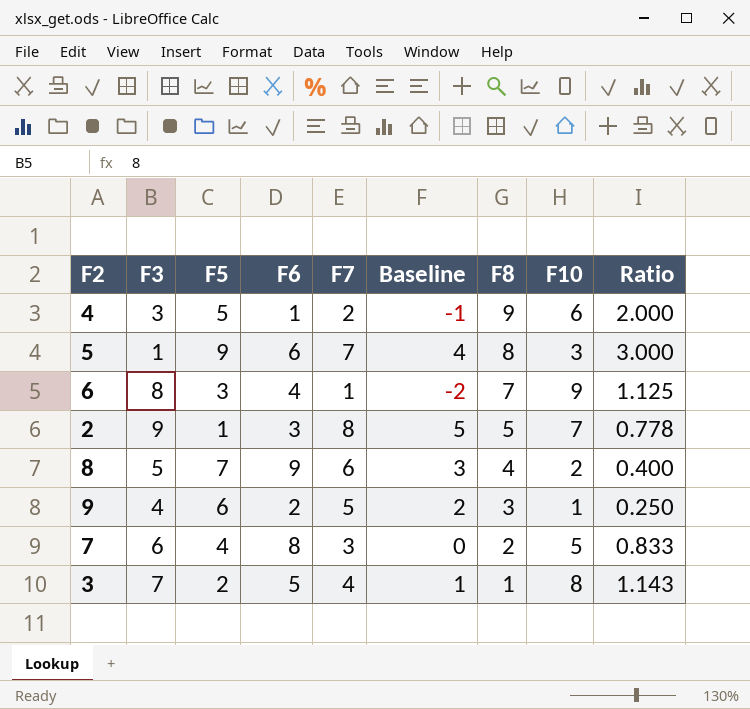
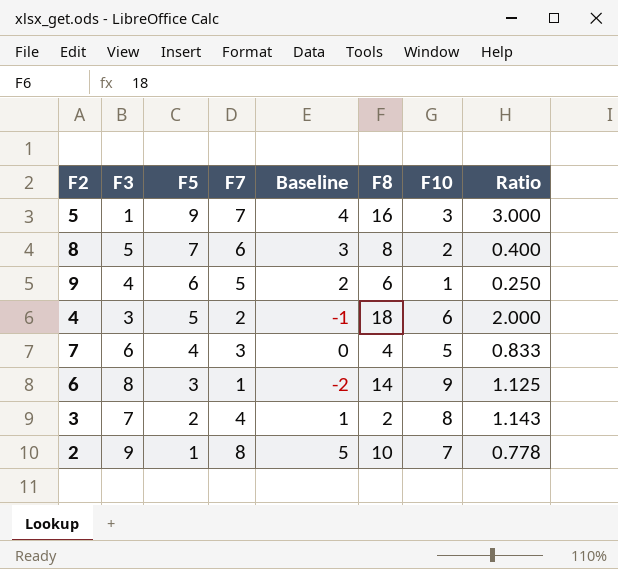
row order: F8 descending -> F5 descending
column F6 | position: 4 -> none
5 | F8: 8 -> 16
8 | F8: 4 -> 8
9 | F8: 3 -> 6
4 | F8: 9 -> 18
7 | F8: 2 -> 4
6 | F8: 7 -> 14
3 | F8: 1 -> 2
2 | F8: 5 -> 10

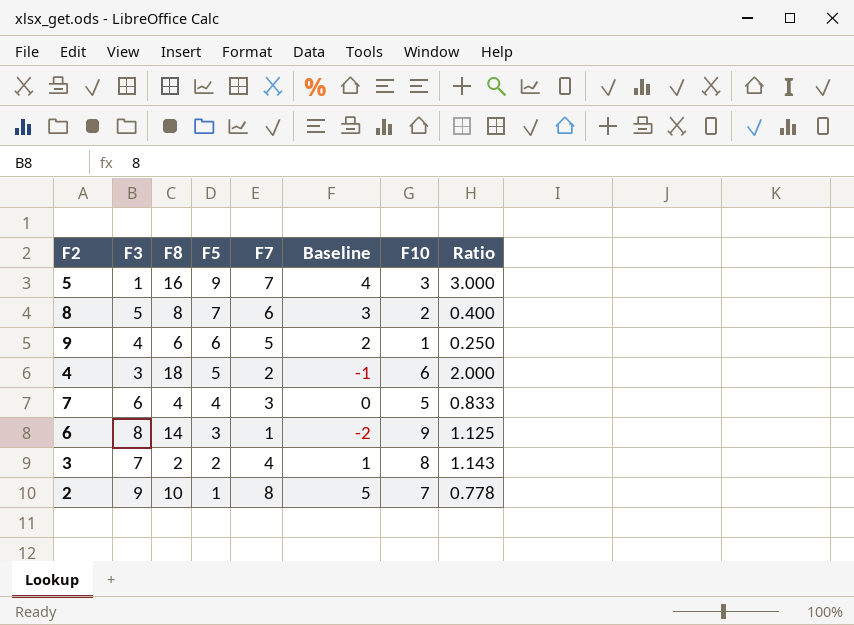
column F8 | position: 6 -> 3

